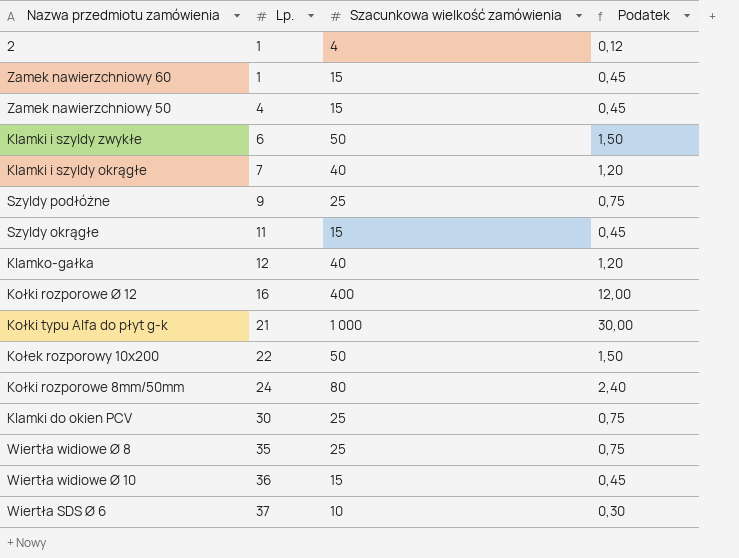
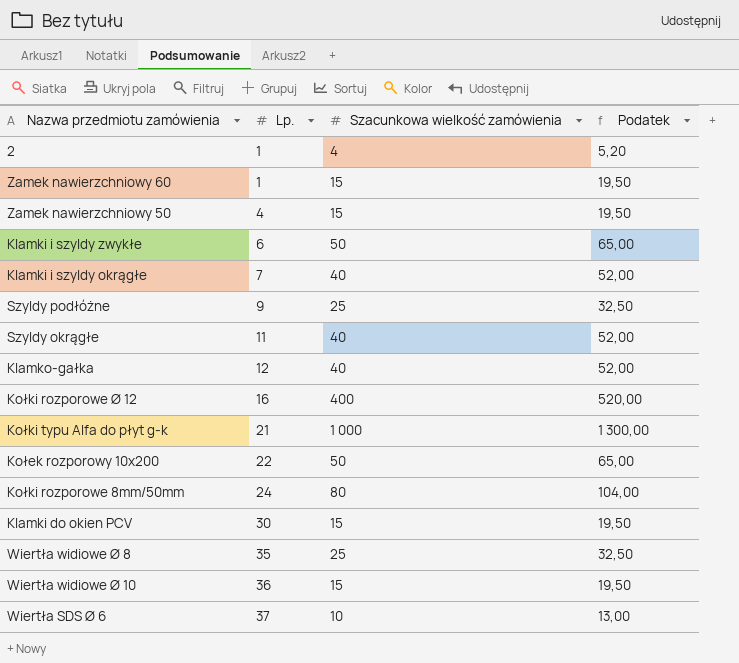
column Podatek | formula: [Szacunkowa wielkość zamówienia] * 0,03 -> [Szacunkowa wielkość zamówienia] * 1,3
Szyldy okrągłe | Szacunkowa wielkość zamówienia: 15 -> 40
Klamki do okien PCV | Szacunkowa wielkość zamówienia: 25 -> 15

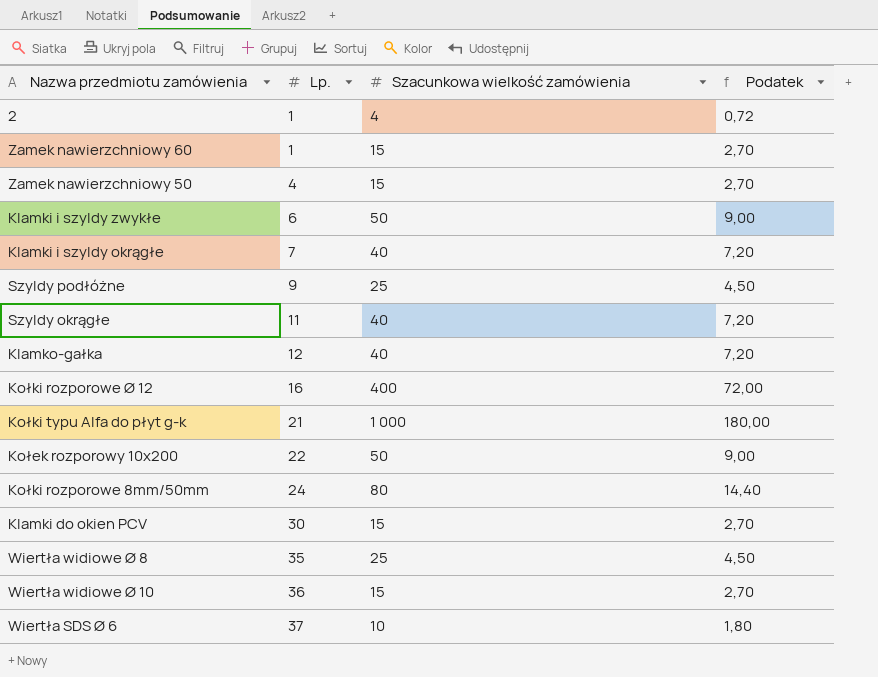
column Podatek | formula: [Szacunkowa wielkość zamówienia] * 1,3 -> [Szacunkowa wielkość zamówienia] * 0,18

